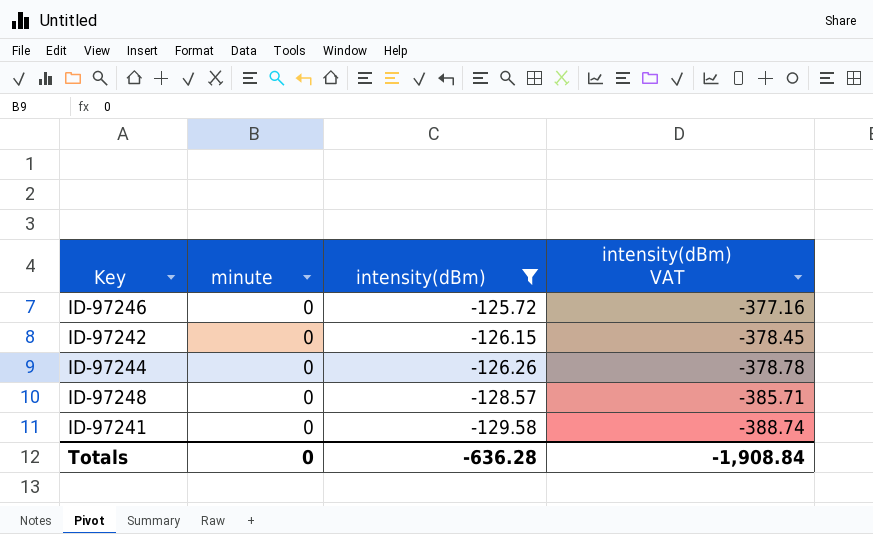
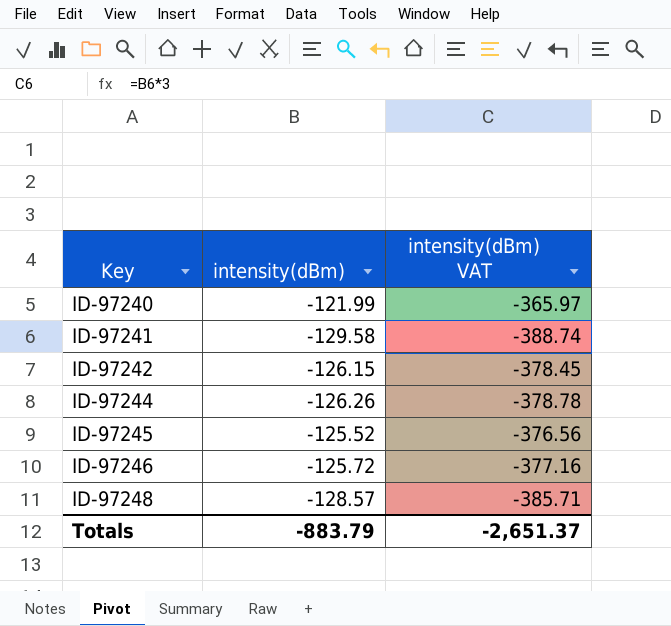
filter: intensity(dBm) <= -125.72 -> none
row order: intensity(dBm) descending -> Key ascending
column minute | position: 2 -> none
Totals | intensity(dBm): -636.28 -> -883.79
Totals | intensity(dBm) VAT: -1,908.84 -> -2,651.37

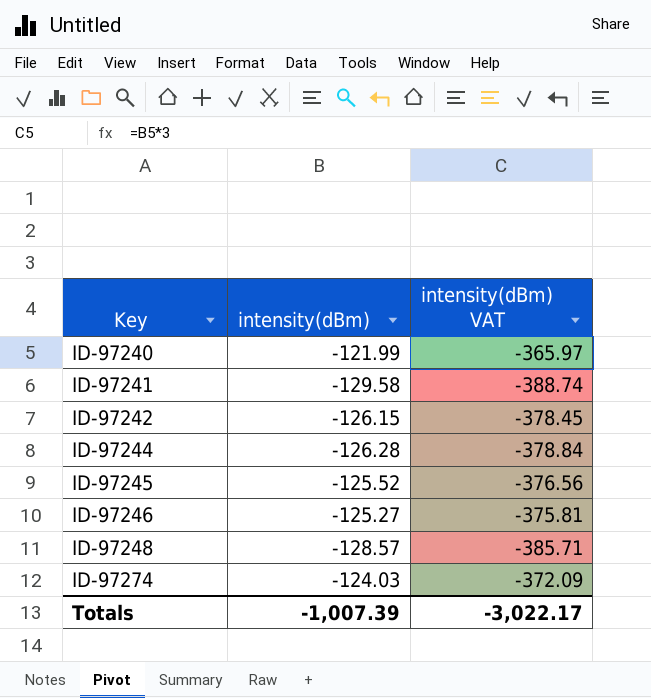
ID-97244 | intensity(dBm): -126.26 -> -126.28
ID-97244 | intensity(dBm) VAT: -378.78 -> -378.84
ID-97246 | intensity(dBm): -125.72 -> -125.27
ID-97246 | intensity(dBm) VAT: -377.16 -> -375.81
row ID-97274: none -> -124.03 | -372.09
Totals | intensity(dBm): -883.79 -> -1,007.39
Totals | intensity(dBm) VAT: -2,651.37 -> -3,022.17

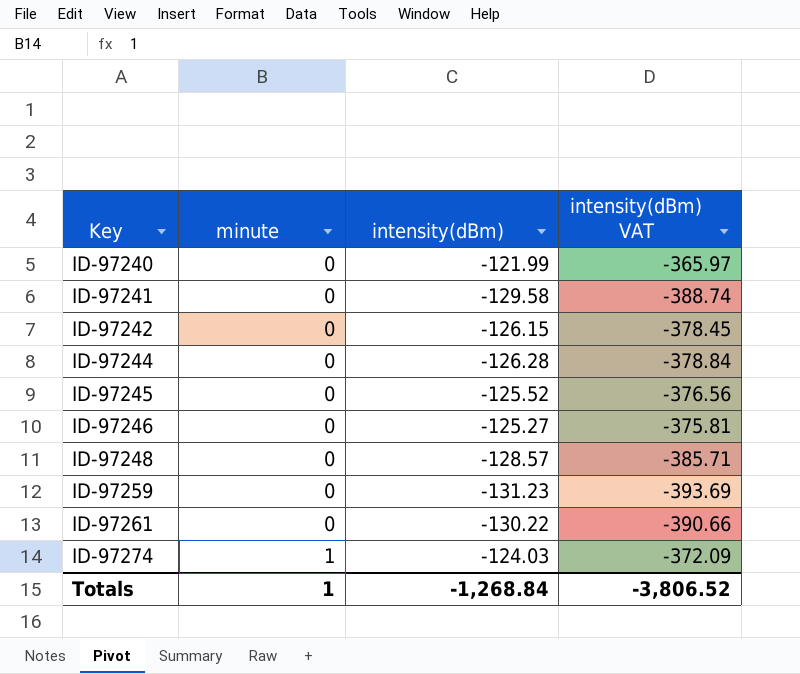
column minute | position: none -> 2
row ID-97259: none -> 0 | -131.23 | -393.69
row ID-97261: none -> 0 | -130.22 | -390.66
Totals | intensity(dBm): -1,007.39 -> -1,268.84
Totals | intensity(dBm) VAT: -3,022.17 -> -3,806.52

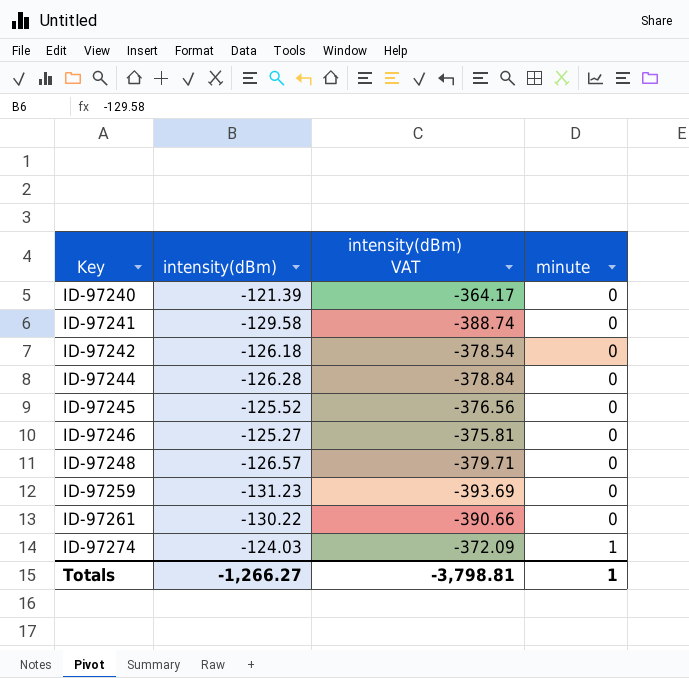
column minute | position: 2 -> 4
ID-97240 | intensity(dBm): -121.99 -> -121.39
ID-97240 | intensity(dBm) VAT: -365.97 -> -364.17
ID-97242 | intensity(dBm): -126.15 -> -126.18
ID-97242 | intensity(dBm) VAT: -378.45 -> -378.54
ID-97248 | intensity(dBm): -128.57 -> -126.57
ID-97248 | intensity(dBm) VAT: -385.71 -> -379.71
Totals | intensity(dBm): -1,268.84 -> -1,266.27
Totals | intensity(dBm) VAT: -3,806.52 -> -3,798.81

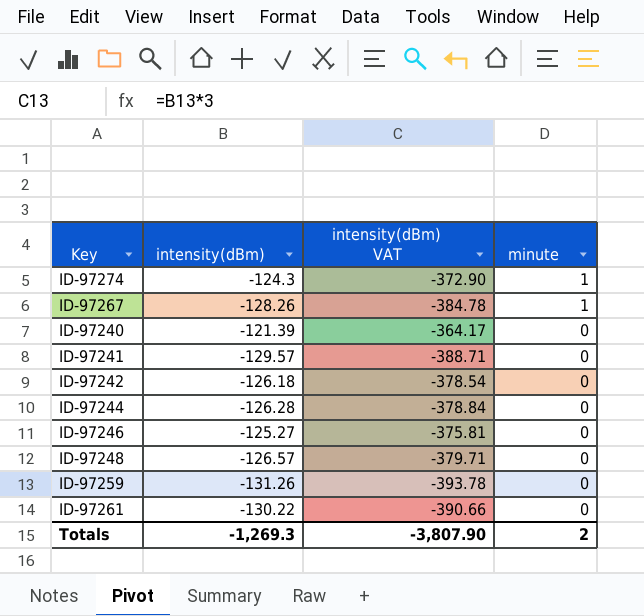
row order: Key ascending -> minute descending
row ID-97245: -125.52 | -376.56 | 0 -> none
ID-97274 | intensity(dBm): -124.03 -> -124.3
ID-97274 | intensity(dBm) VAT: -372.09 -> -372.90
row ID-97267: none -> -128.26 | -384.78 | 1
ID-97241 | intensity(dBm): -129.58 -> -129.57
ID-97241 | intensity(dBm) VAT: -388.74 -> -388.71
ID-97259 | intensity(dBm): -131.23 -> -131.26
ID-97259 | intensity(dBm) VAT: -393.69 -> -393.78
Totals | intensity(dBm): -1,266.27 -> -1,269.3
Totals | intensity(dBm) VAT: -3,798.81 -> -3,807.90
Totals | minute: 1 -> 2

